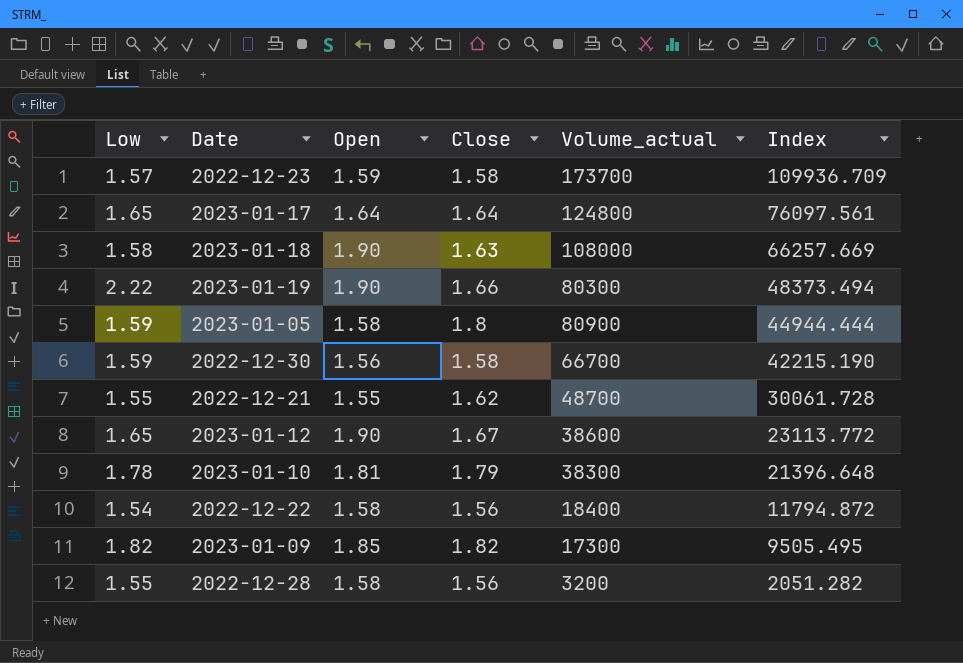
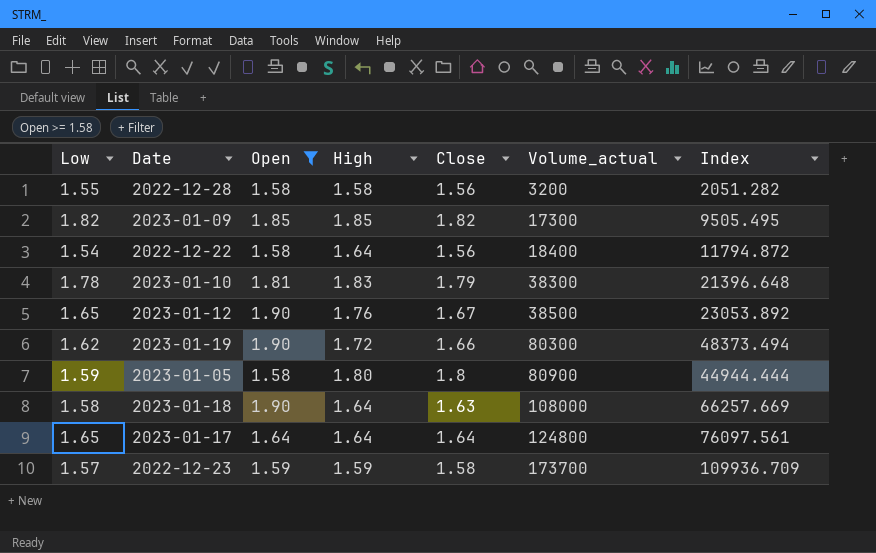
filter: none -> Open >= 1.58
row order: Index descending -> Volume_actual ascending
column High | position: none -> 4
2023-01-12 | Volume_actual: 38600 -> 38500
2023-01-12 | Index: 23113.772 -> 23053.892
2023-01-19 | Low: 2.22 -> 1.62

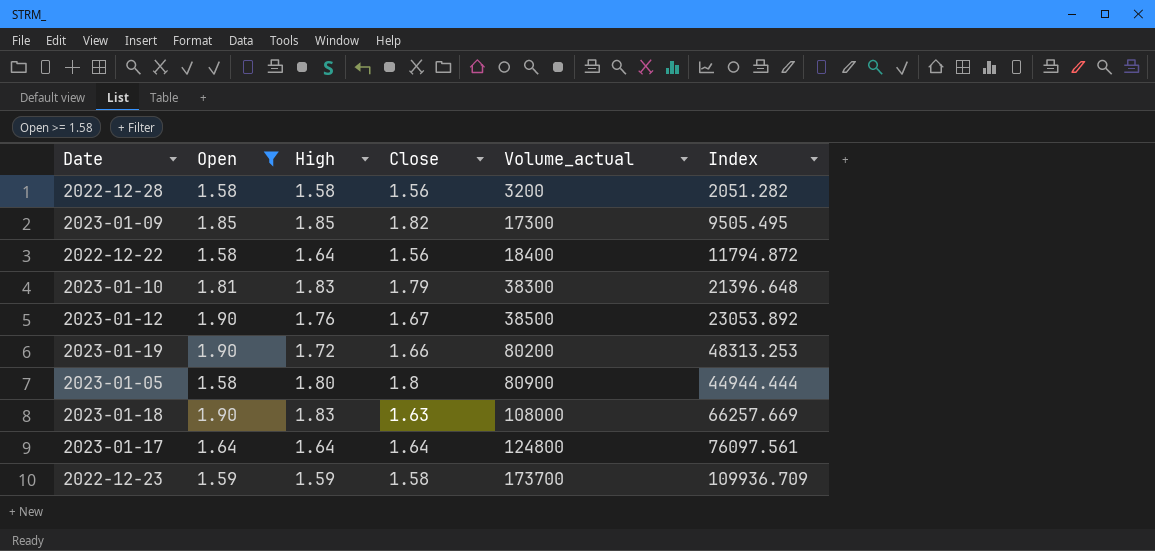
column Low | position: 1 -> none
2023-01-19 | Volume_actual: 80300 -> 80200
2023-01-19 | Index: 48373.494 -> 48313.253
2023-01-18 | High: 1.64 -> 1.83

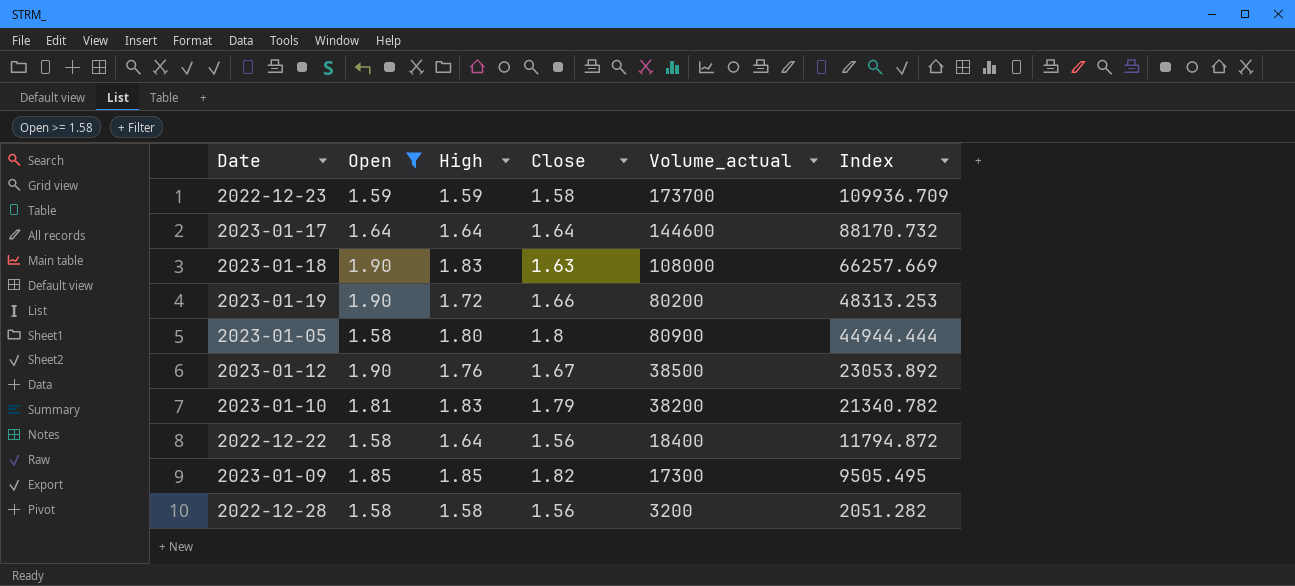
row order: Volume_actual ascending -> Index descending
2023-01-17 | Volume_actual: 124800 -> 144600
2023-01-17 | Index: 76097.561 -> 88170.732
2023-01-10 | Volume_actual: 38300 -> 38200
2023-01-10 | Index: 21396.648 -> 21340.782

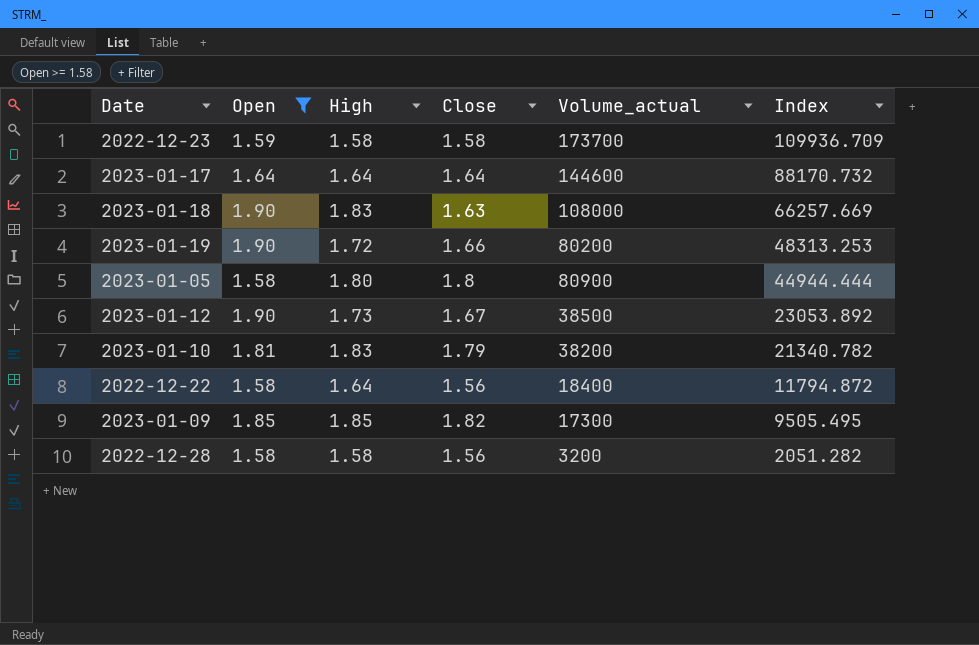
2022-12-23 | High: 1.59 -> 1.58
2023-01-12 | High: 1.76 -> 1.73

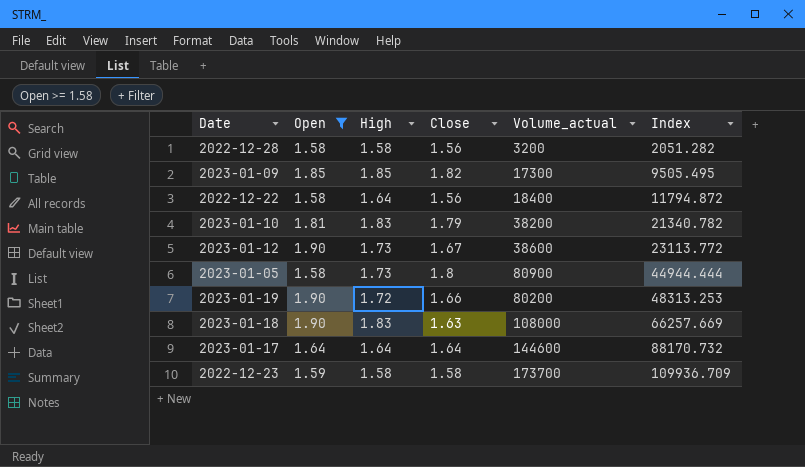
row order: Index descending -> Index ascending
2023-01-12 | Volume_actual: 38500 -> 38600
2023-01-12 | Index: 23053.892 -> 23113.772
2023-01-05 | High: 1.80 -> 1.73

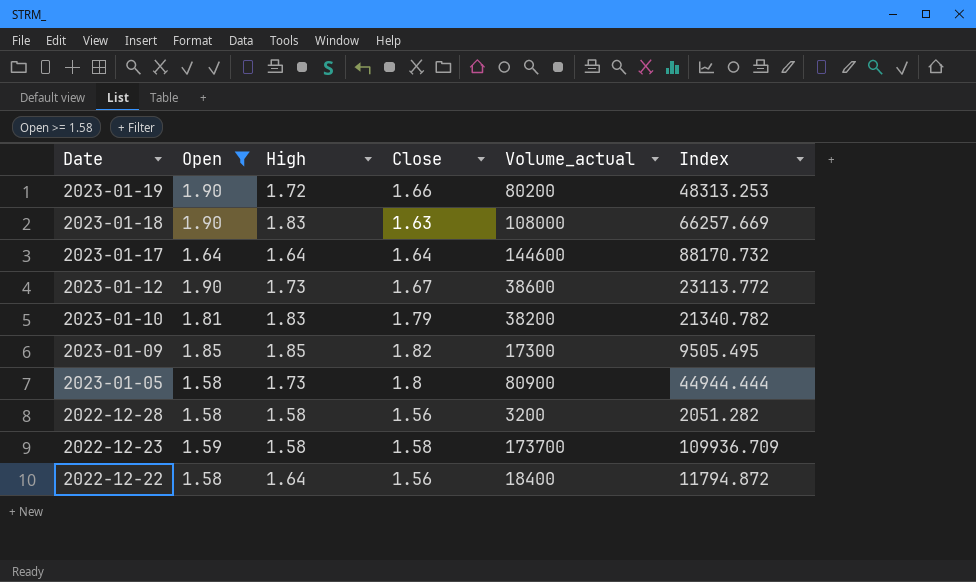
row order: Index ascending -> Date descending

